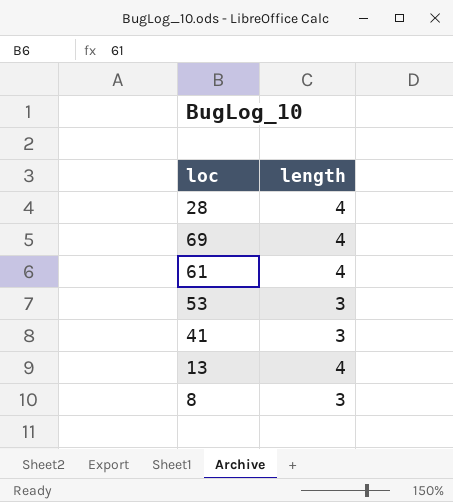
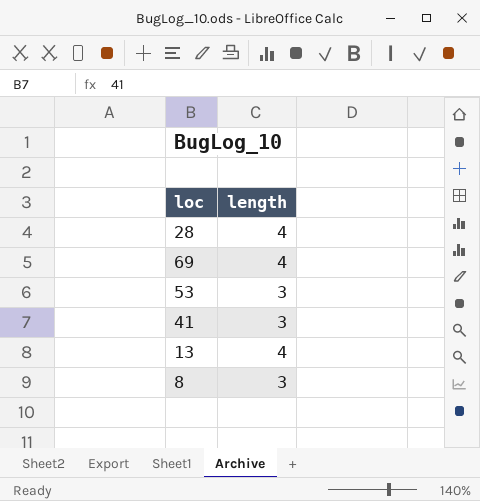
row 61: 4 -> none

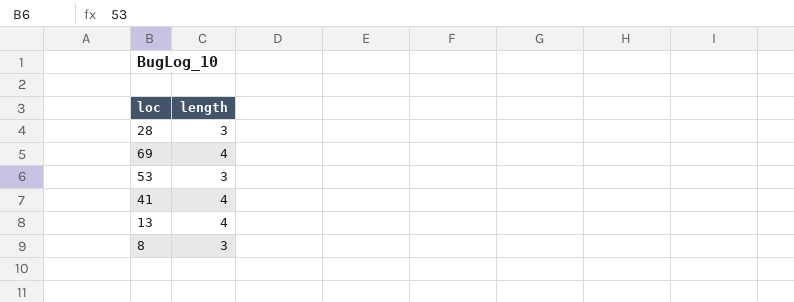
28 | length: 4 -> 3
41 | length: 3 -> 4

